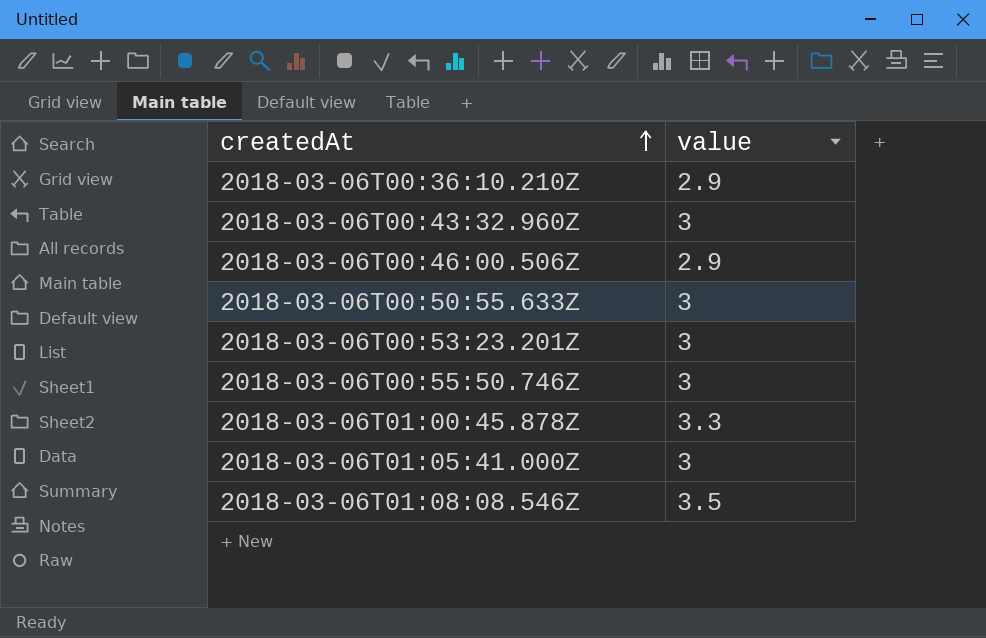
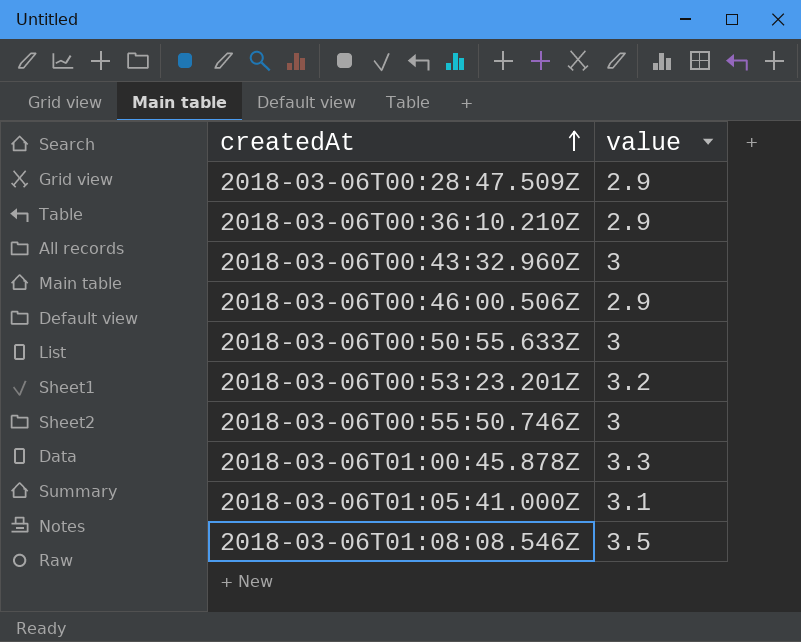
row 2018-03-06T00:28:47.509Z: none -> 2.9
2018-03-06T00:53:23.201Z | value: 3 -> 3.2
2018-03-06T01:05:41.000Z | value: 3 -> 3.1

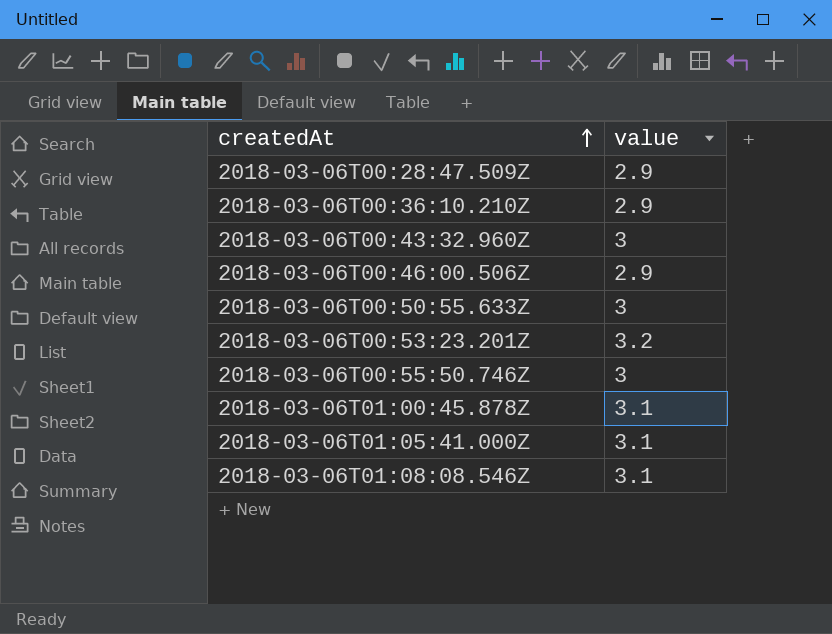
2018-03-06T01:00:45.878Z | value: 3.3 -> 3.1
2018-03-06T01:08:08.546Z | value: 3.5 -> 3.1

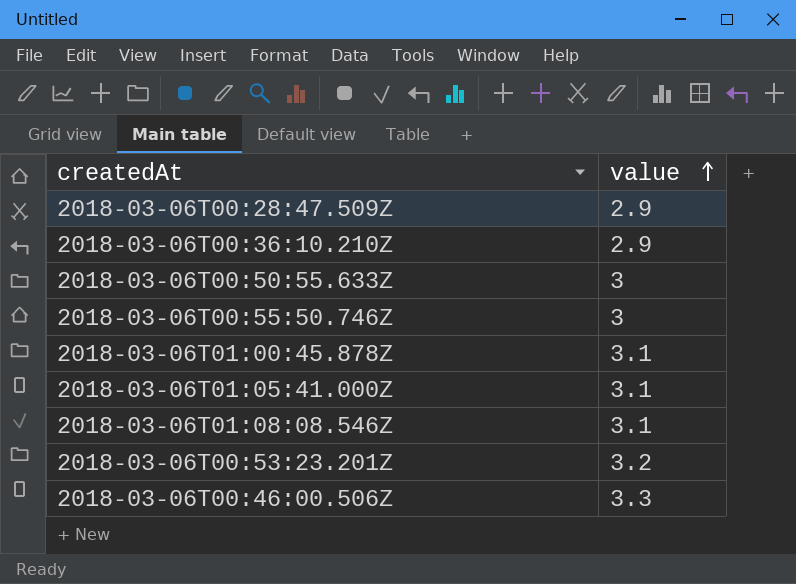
row order: createdAt ascending -> value ascending
row 2018-03-06T00:43:32.960Z: 3 -> none
2018-03-06T00:46:00.506Z | value: 2.9 -> 3.3

